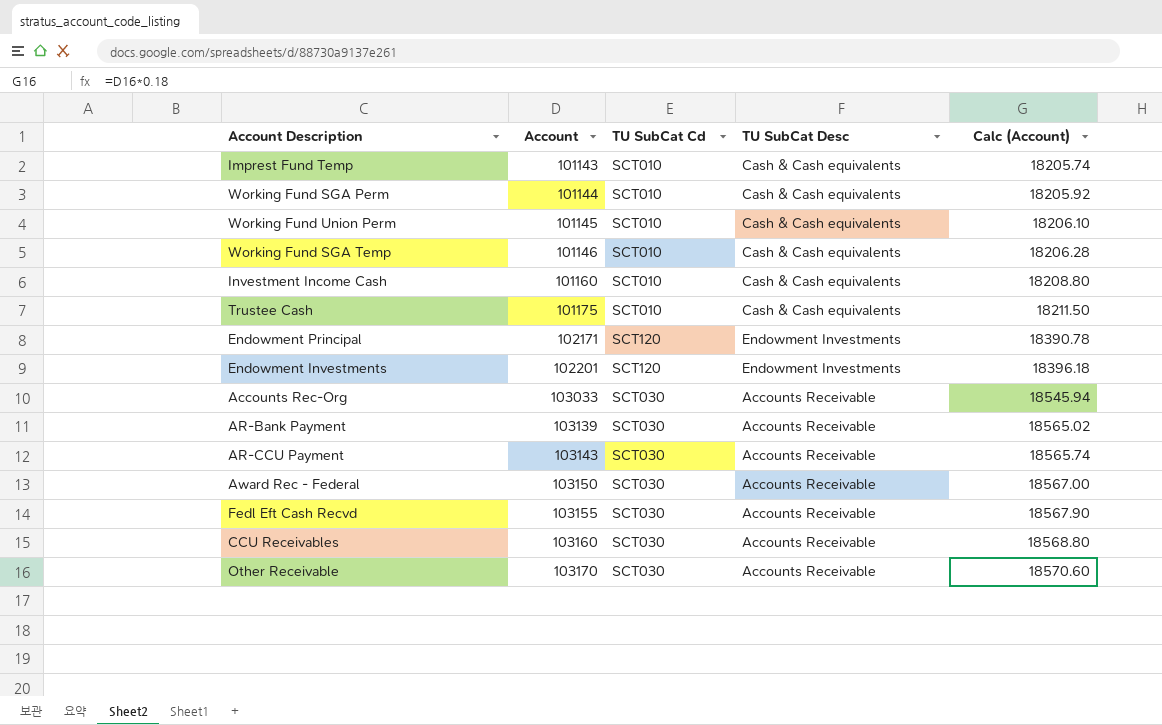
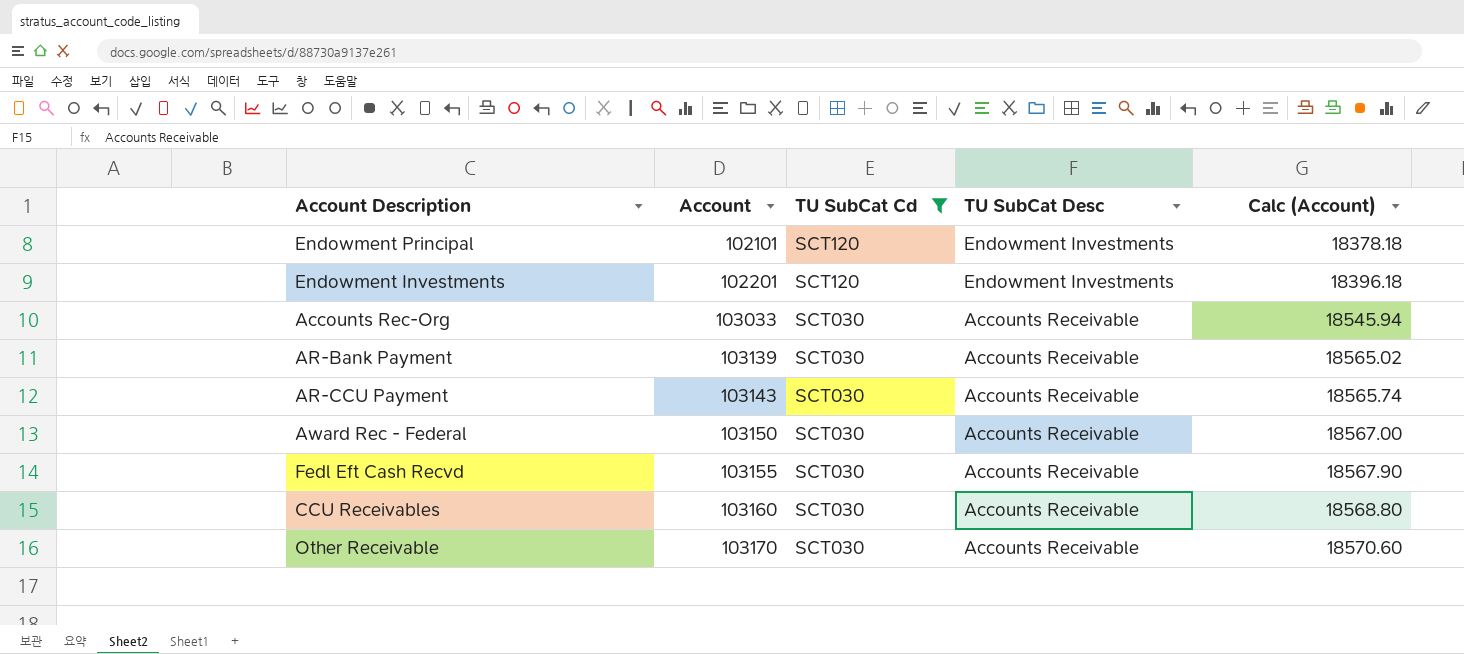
filter: none -> TU SubCat Cd != SCT010
Endowment Principal | Account: 102171 -> 102101
Endowment Principal | Calc (Account): 18390.78 -> 18378.18

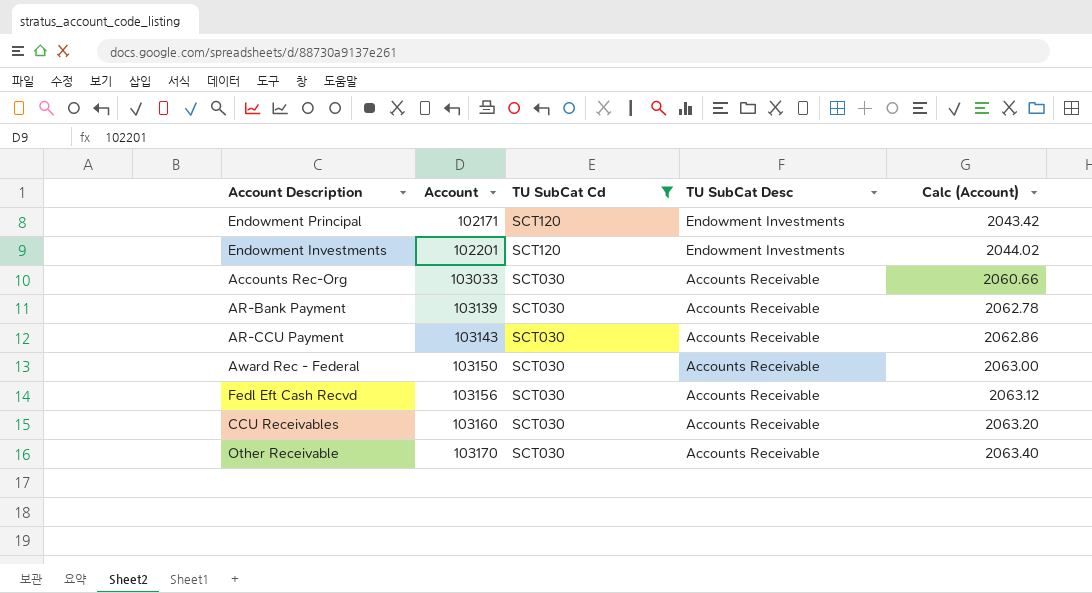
column Calc (Account) | formula: [Account] * 0.18 -> [Account] * 0.02
Endowment Principal | Account: 102101 -> 102171
Fedl Eft Cash Recvd | Account: 103155 -> 103156

